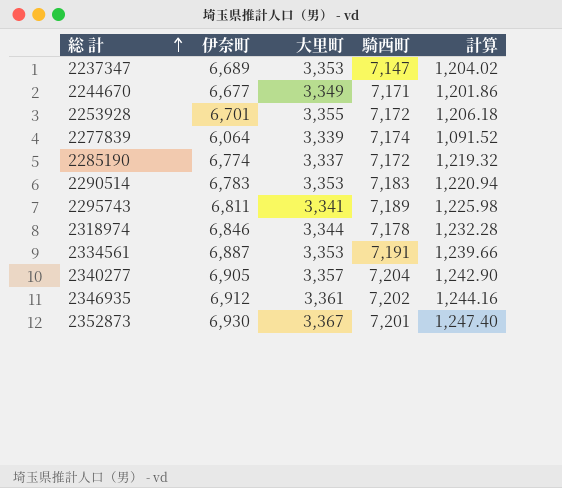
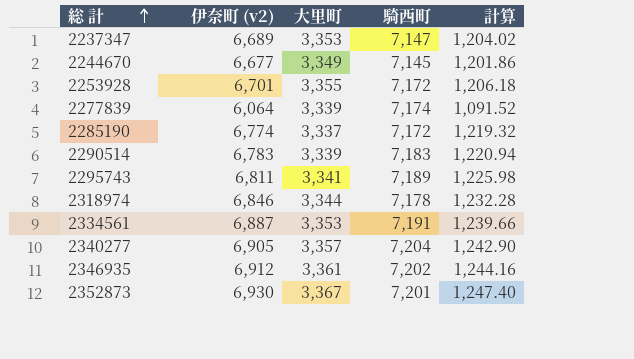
column name: 伊奈町 -> 伊奈町 (v2)
2244670 | 騎西町: 7,171 -> 7,145
2290514 | 大里町: 3,353 -> 3,339

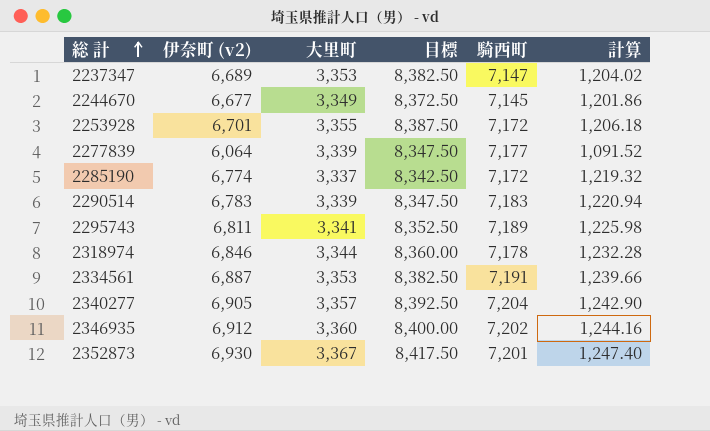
column 目標 | formula: none -> [大里町] * 2.5
2277839 | 騎西町: 7,174 -> 7,177
2346935 | 大里町: 3,361 -> 3,360

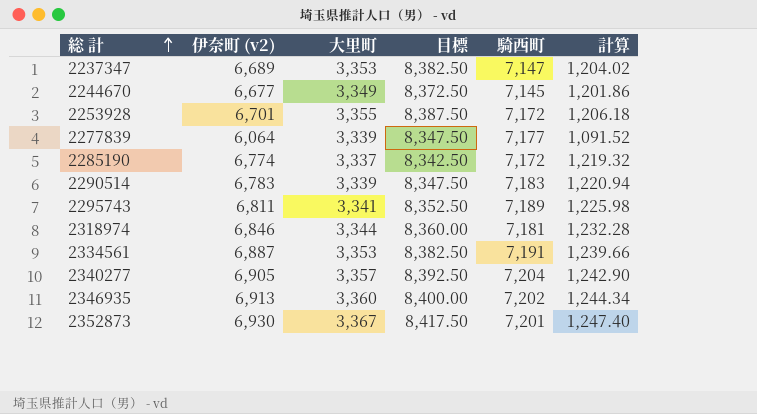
2318974 | 騎西町: 7,178 -> 7,181
2346935 | 伊奈町 (v2): 6,912 -> 6,913
2346935 | 計算: 1,244.16 -> 1,244.34

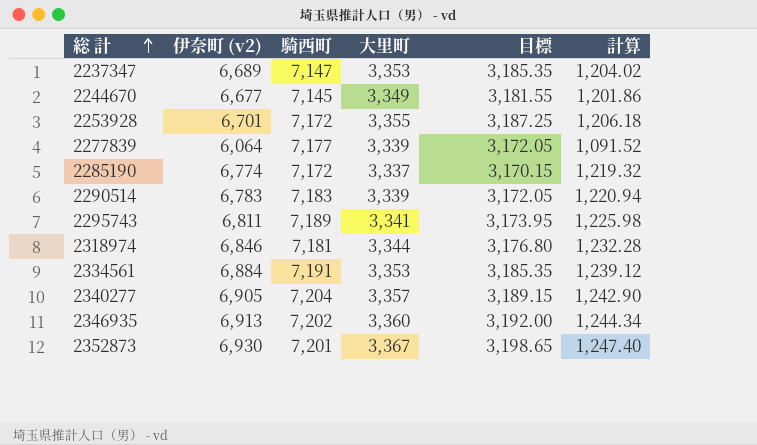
column 騎西町 | position: 5 -> 3
column 目標 | formula: [大里町] * 2.5 -> [大里町] * 0.95
2334561 | 伊奈町 (v2): 6,887 -> 6,884
2334561 | 計算: 1,239.66 -> 1,239.12

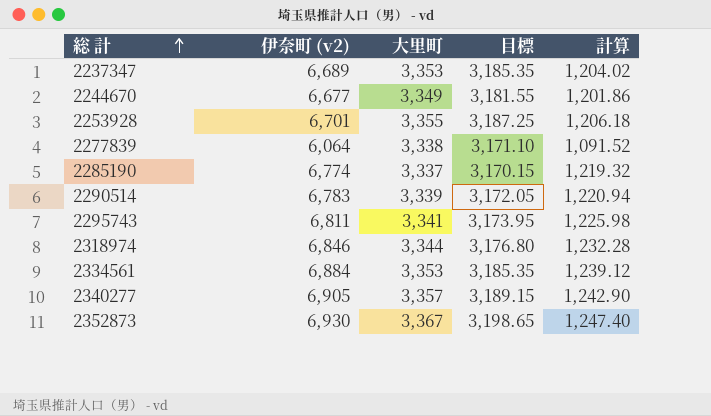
column 騎西町 | position: 3 -> none
row 2346935: 6,913 | 7,202 | 3,360 | 3,192.00 | 1,244.34 -> none
2277839 | 大里町: 3,339 -> 3,338
2277839 | 目標: 3,172.05 -> 3,171.10

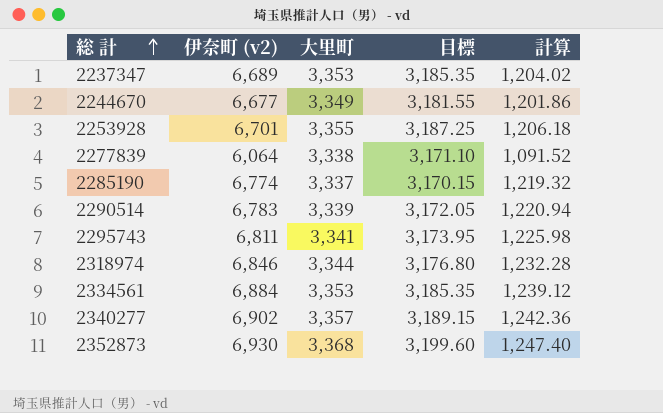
2340277 | 伊奈町 (v2): 6,905 -> 6,902
2340277 | 計算: 1,242.90 -> 1,242.36
2352873 | 大里町: 3,367 -> 3,368
2352873 | 目標: 3,198.65 -> 3,199.60

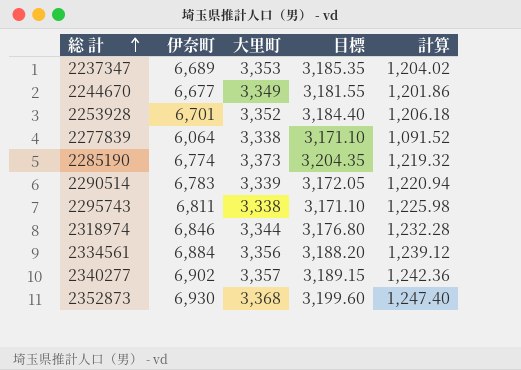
column name: 伊奈町 (v2) -> 伊奈町
2253928 | 大里町: 3,355 -> 3,352
2253928 | 目標: 3,187.25 -> 3,184.40
2285190 | 大里町: 3,337 -> 3,373
2285190 | 目標: 3,170.15 -> 3,204.35
2295743 | 大里町: 3,341 -> 3,338
2295743 | 目標: 3,173.95 -> 3,171.10
2334561 | 大里町: 3,353 -> 3,356
2334561 | 目標: 3,185.35 -> 3,188.20

